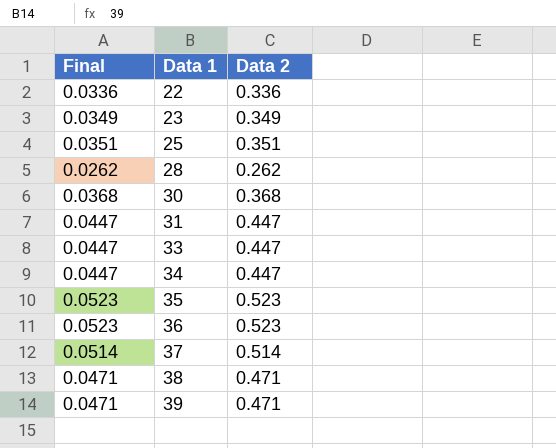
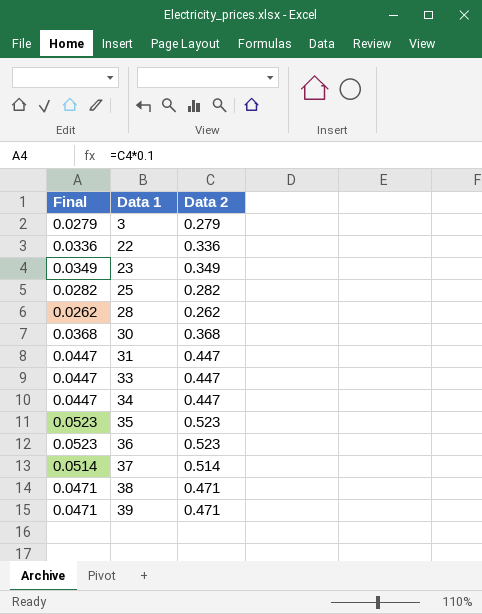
row 3: none -> 0.0279 | 0.279
25 | Final: 0.0351 -> 0.0282
25 | Data 2: 0.351 -> 0.282

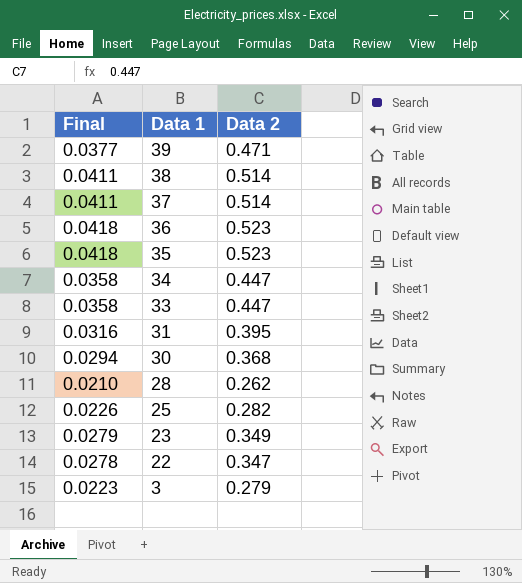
row order: Data 1 ascending -> Data 1 descending
column Final | formula: [Data 2] * 0.1 -> [Data 2] * 0.08
38 | Data 2: 0.471 -> 0.514
31 | Data 2: 0.447 -> 0.395
22 | Data 2: 0.336 -> 0.347

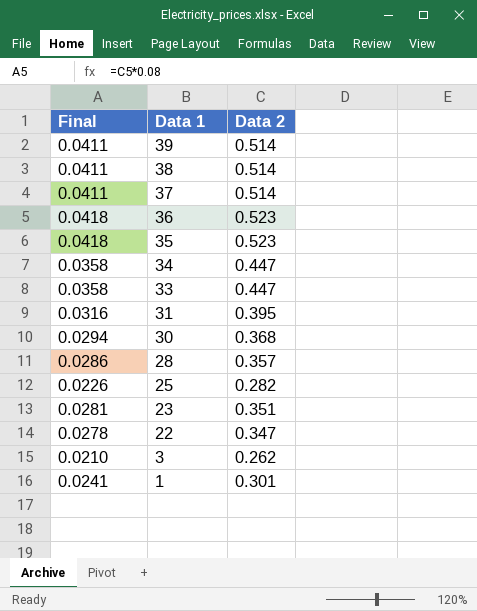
39 | Final: 0.0377 -> 0.0411
39 | Data 2: 0.471 -> 0.514
28 | Final: 0.0210 -> 0.0286
28 | Data 2: 0.262 -> 0.357
23 | Final: 0.0279 -> 0.0281
23 | Data 2: 0.349 -> 0.351
3 | Final: 0.0223 -> 0.0210
3 | Data 2: 0.279 -> 0.262
row 1: none -> 0.0241 | 0.301

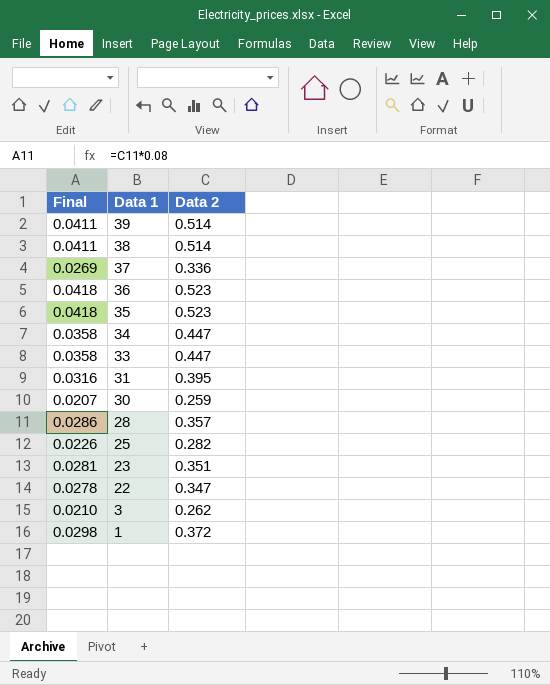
37 | Final: 0.0411 -> 0.0269
37 | Data 2: 0.514 -> 0.336
30 | Final: 0.0294 -> 0.0207
30 | Data 2: 0.368 -> 0.259
1 | Final: 0.0241 -> 0.0298
1 | Data 2: 0.301 -> 0.372

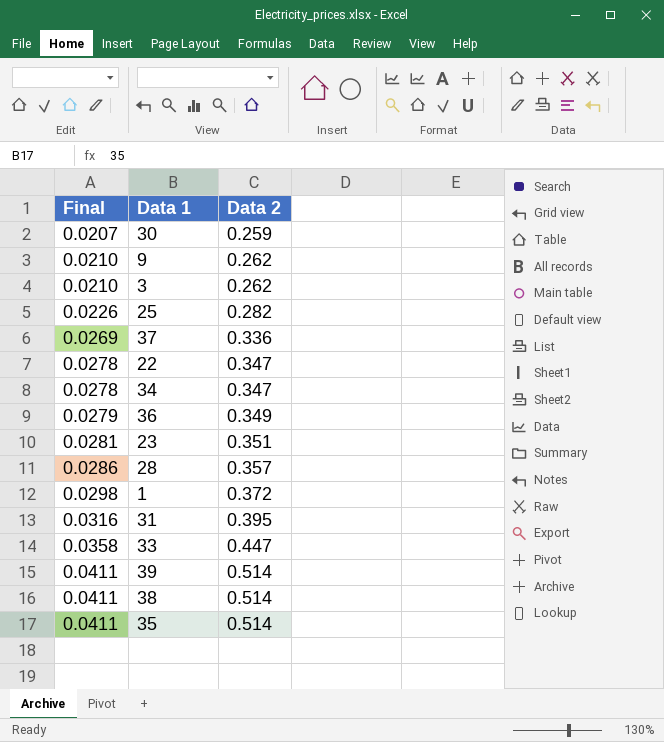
row order: Data 1 descending -> Final ascending
row 9: none -> 0.0210 | 0.262
34 | Final: 0.0358 -> 0.0278
34 | Data 2: 0.447 -> 0.347
36 | Final: 0.0418 -> 0.0279
36 | Data 2: 0.523 -> 0.349
35 | Final: 0.0418 -> 0.0411
35 | Data 2: 0.523 -> 0.514

